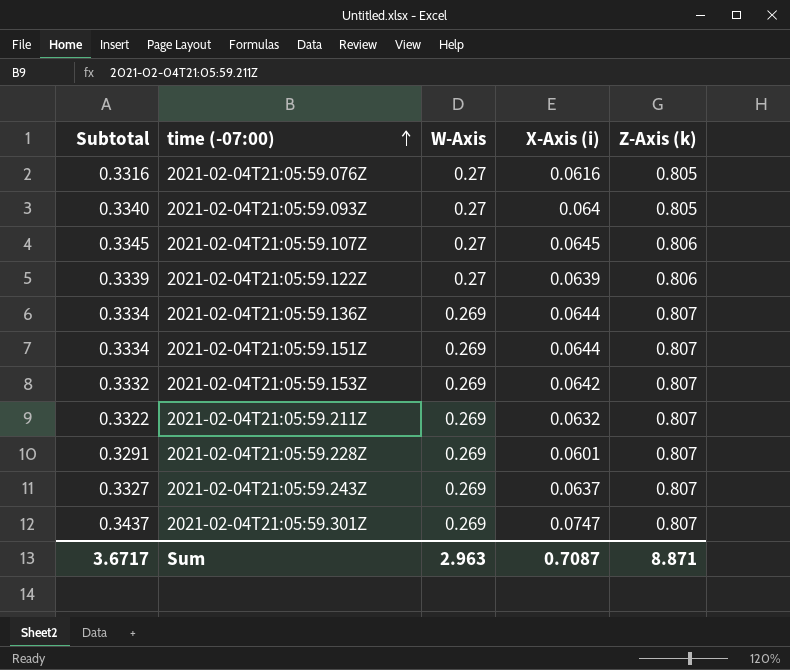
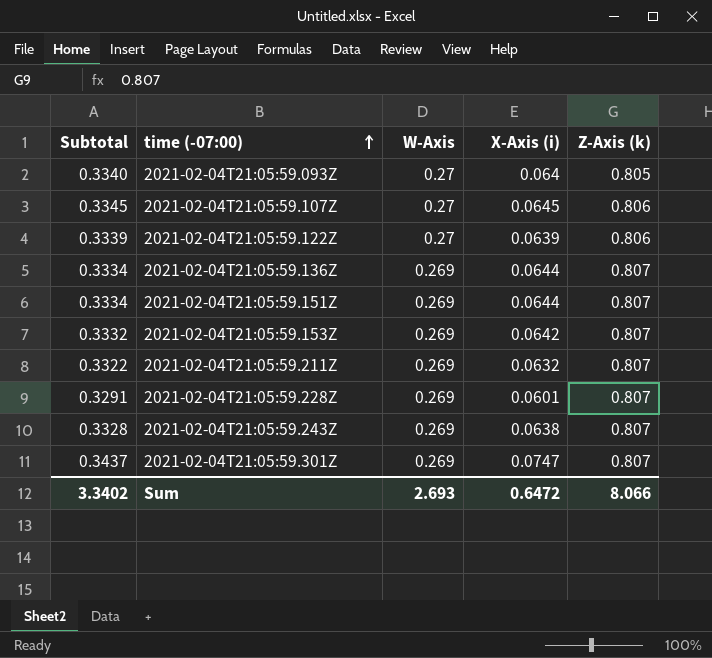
row 2021-02-04T21:05:59.076Z: 0.3316 | 0.27 | 0.0616 | 0.805 -> none
2021-02-04T21:05:59.243Z | Subtotal: 0.3327 -> 0.3328
2021-02-04T21:05:59.243Z | X-Axis (i): 0.0637 -> 0.0638
Sum | Subtotal: 3.6717 -> 3.3402
Sum | W-Axis: 2.963 -> 2.693
Sum | X-Axis (i): 0.7087 -> 0.6472
Sum | Z-Axis (k): 8.871 -> 8.066

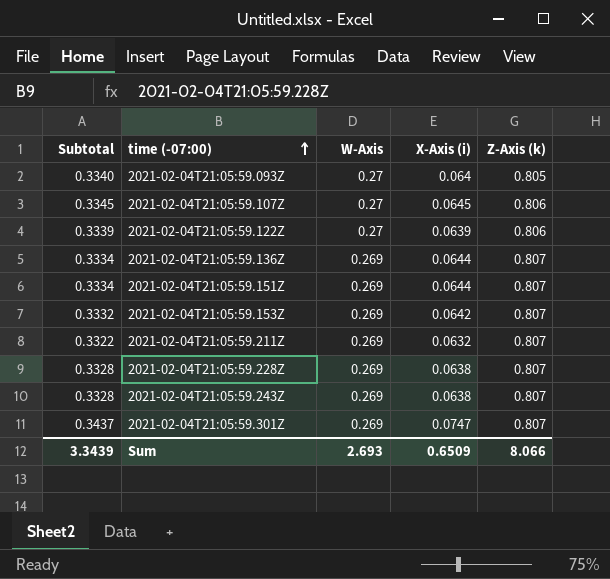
2021-02-04T21:05:59.228Z | Subtotal: 0.3291 -> 0.3328
2021-02-04T21:05:59.228Z | X-Axis (i): 0.0601 -> 0.0638
Sum | Subtotal: 3.3402 -> 3.3439
Sum | X-Axis (i): 0.6472 -> 0.6509

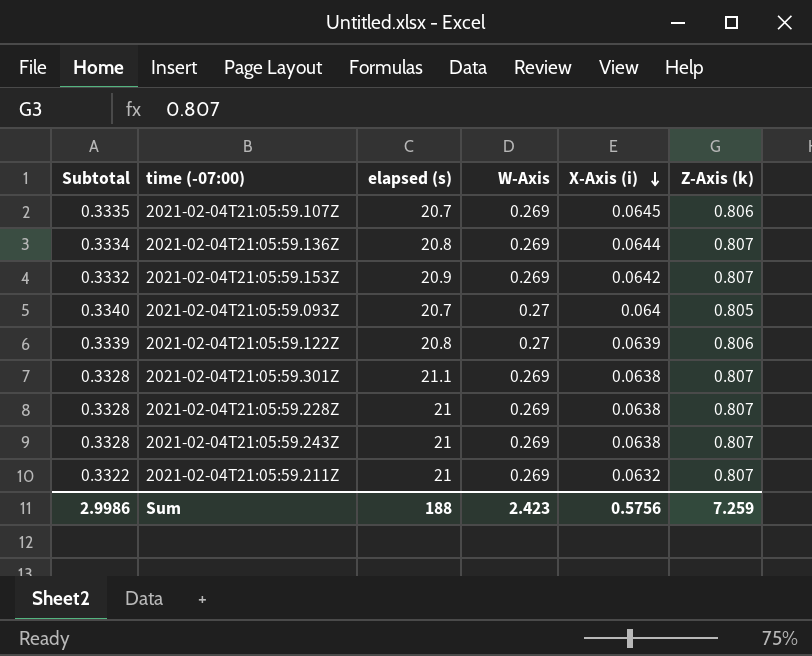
row order: time (-07:00) ascending -> X-Axis (i) descending
column elapsed (s) | position: none -> 3
row 2021-02-04T21:05:59.151Z: 0.3334 | 0.269 | 0.0644 | 0.807 -> none
2021-02-04T21:05:59.107Z | Subtotal: 0.3345 -> 0.3335
2021-02-04T21:05:59.107Z | W-Axis: 0.27 -> 0.269
2021-02-04T21:05:59.301Z | Subtotal: 0.3437 -> 0.3328
2021-02-04T21:05:59.301Z | X-Axis (i): 0.0747 -> 0.0638
Sum | Subtotal: 3.3439 -> 2.9986
Sum | W-Axis: 2.693 -> 2.423
Sum | X-Axis (i): 0.6509 -> 0.5756
Sum | Z-Axis (k): 8.066 -> 7.259

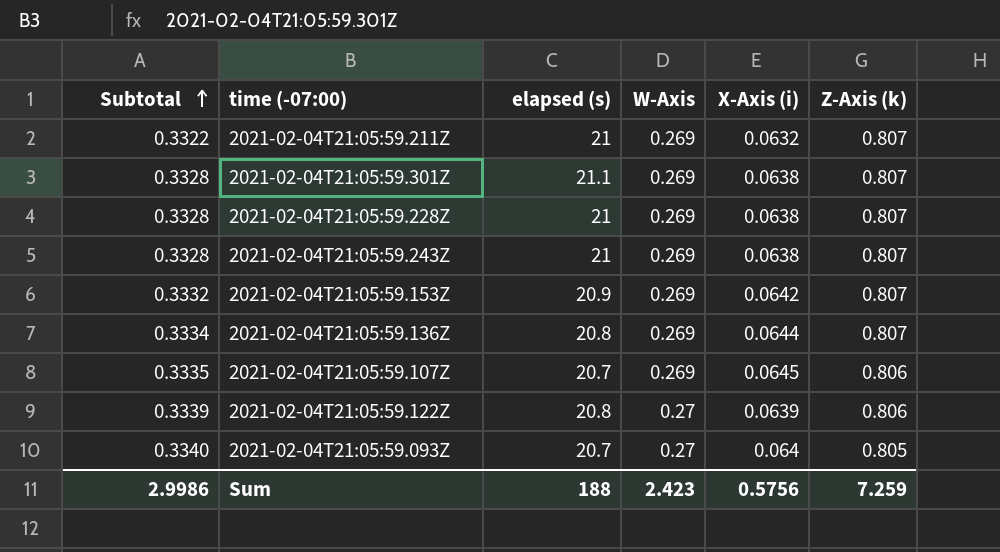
row order: X-Axis (i) descending -> Subtotal ascending

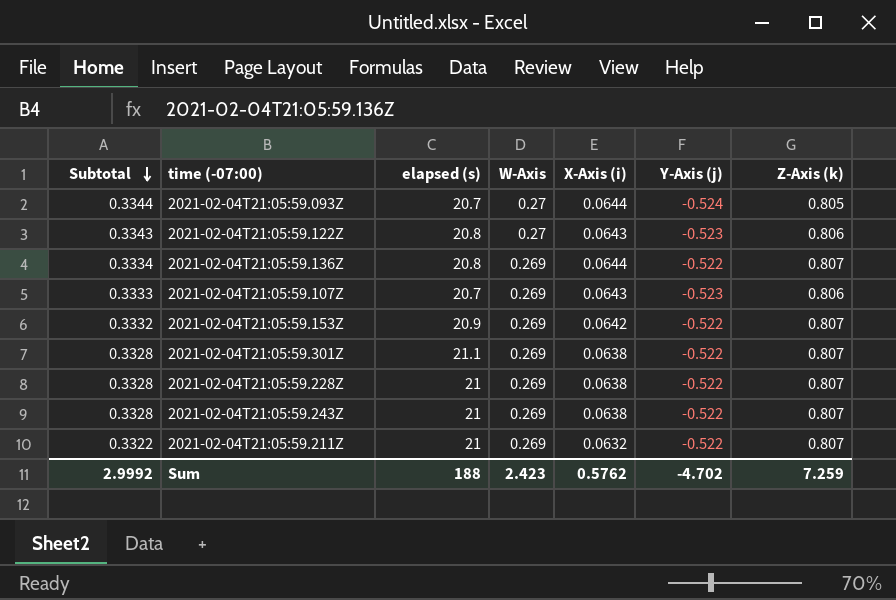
row order: Subtotal ascending -> Subtotal descending
column Y-Axis (j) | position: none -> 6
2021-02-04T21:05:59.093Z | Subtotal: 0.3340 -> 0.3344
2021-02-04T21:05:59.093Z | X-Axis (i): 0.064 -> 0.0644
2021-02-04T21:05:59.122Z | Subtotal: 0.3339 -> 0.3343
2021-02-04T21:05:59.122Z | X-Axis (i): 0.0639 -> 0.0643
2021-02-04T21:05:59.107Z | Subtotal: 0.3335 -> 0.3333
2021-02-04T21:05:59.107Z | X-Axis (i): 0.0645 -> 0.0643
Sum | Subtotal: 2.9986 -> 2.9992
Sum | X-Axis (i): 0.5756 -> 0.5762

